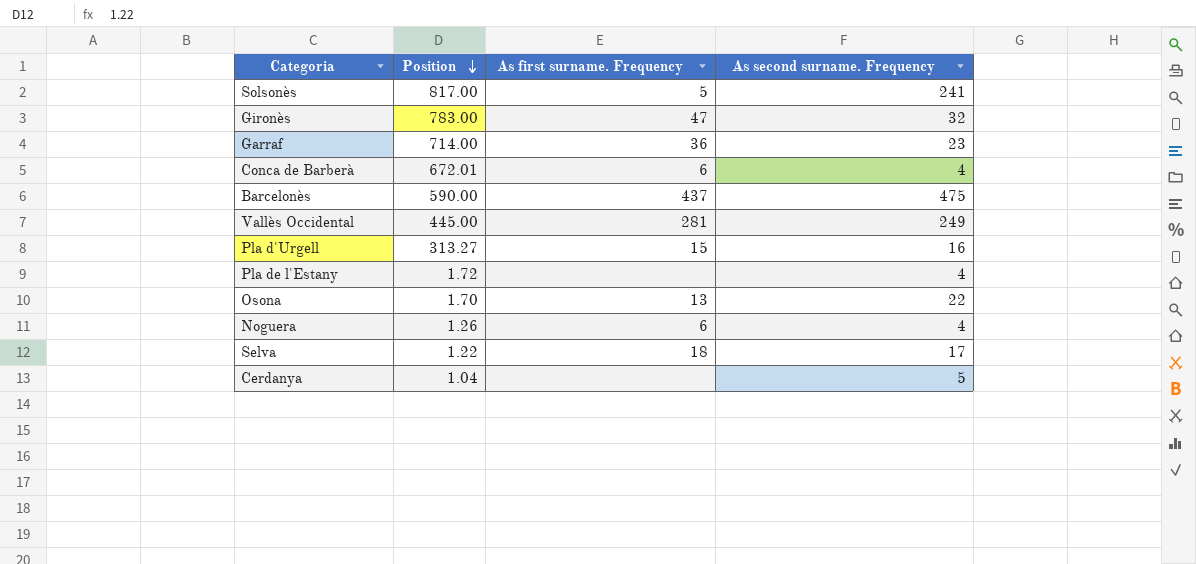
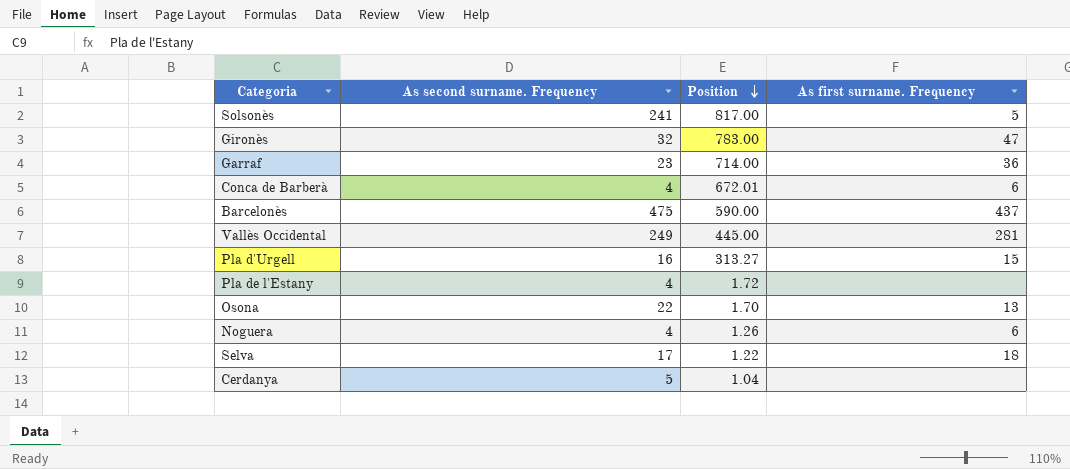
column As second surname. Frequency | position: 4 -> 2

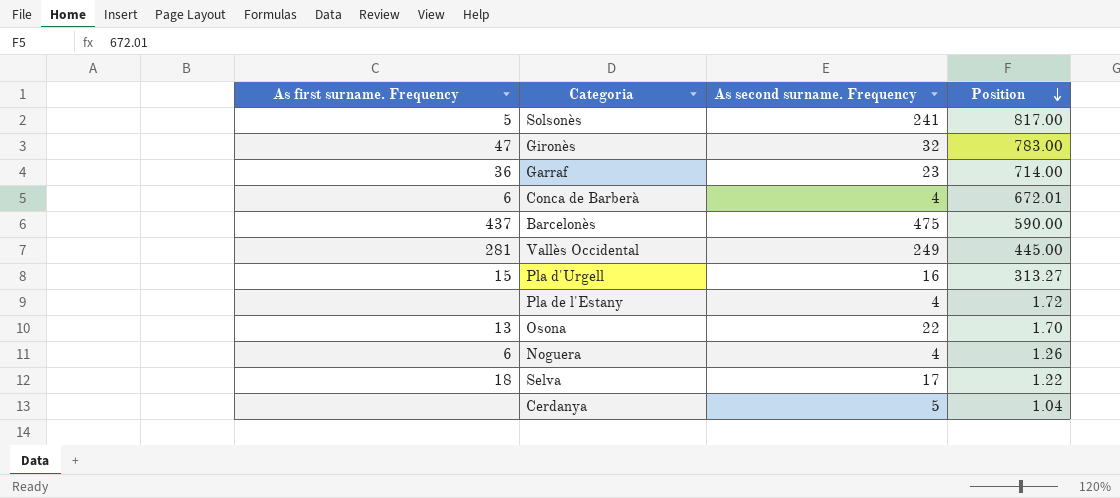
column As first surname. Frequency | position: 4 -> 1

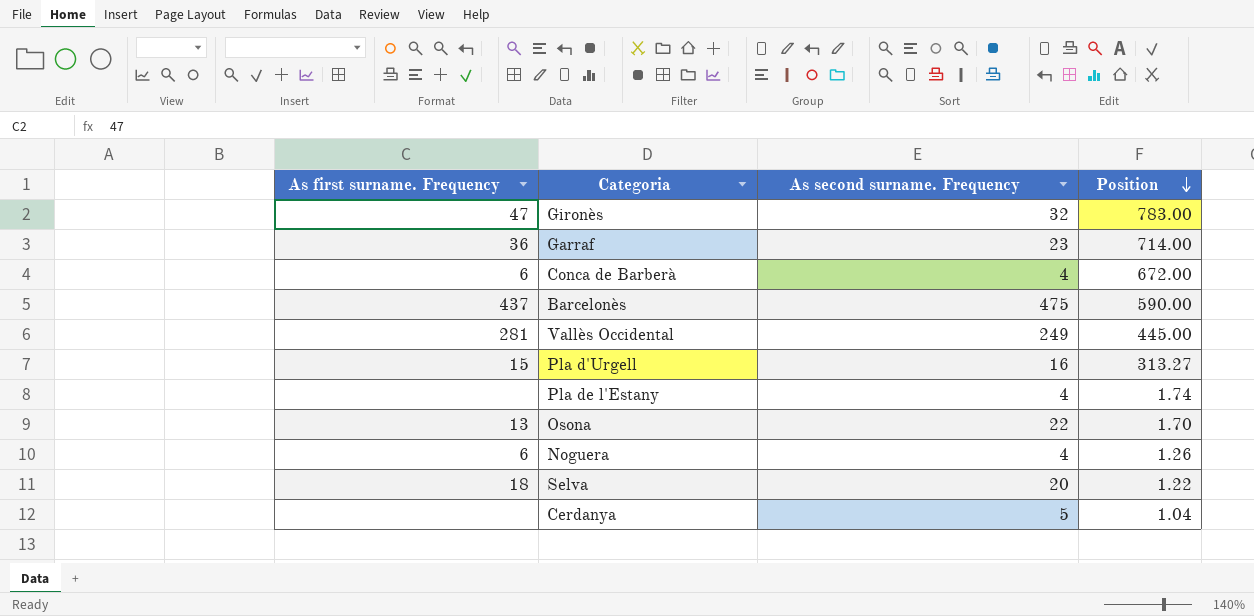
row Solsonès: 5 | 241 | 817.00 -> none
Conca de Barberà | Position: 672.01 -> 672.00
Pla de l'Estany | Position: 1.72 -> 1.74
Selva | As second surname. Frequency: 17 -> 20

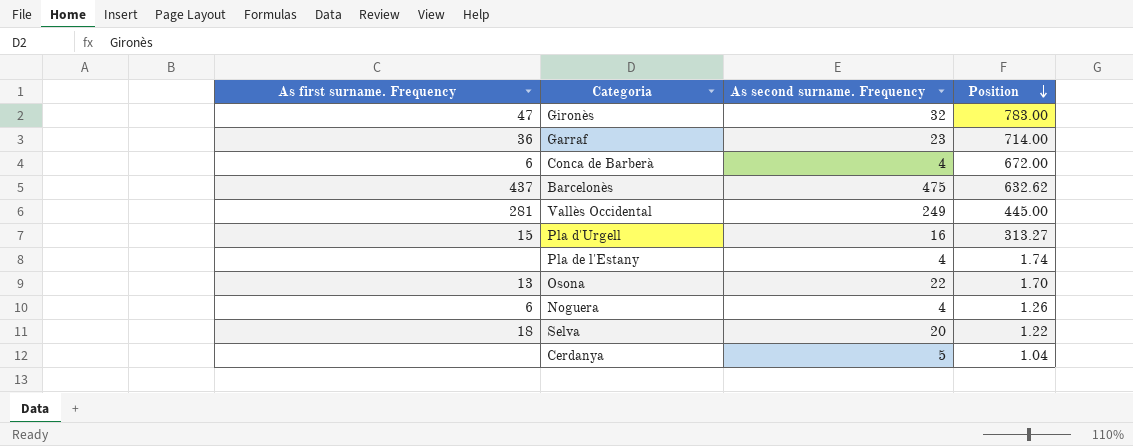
Barcelonès | Position: 590.00 -> 632.62

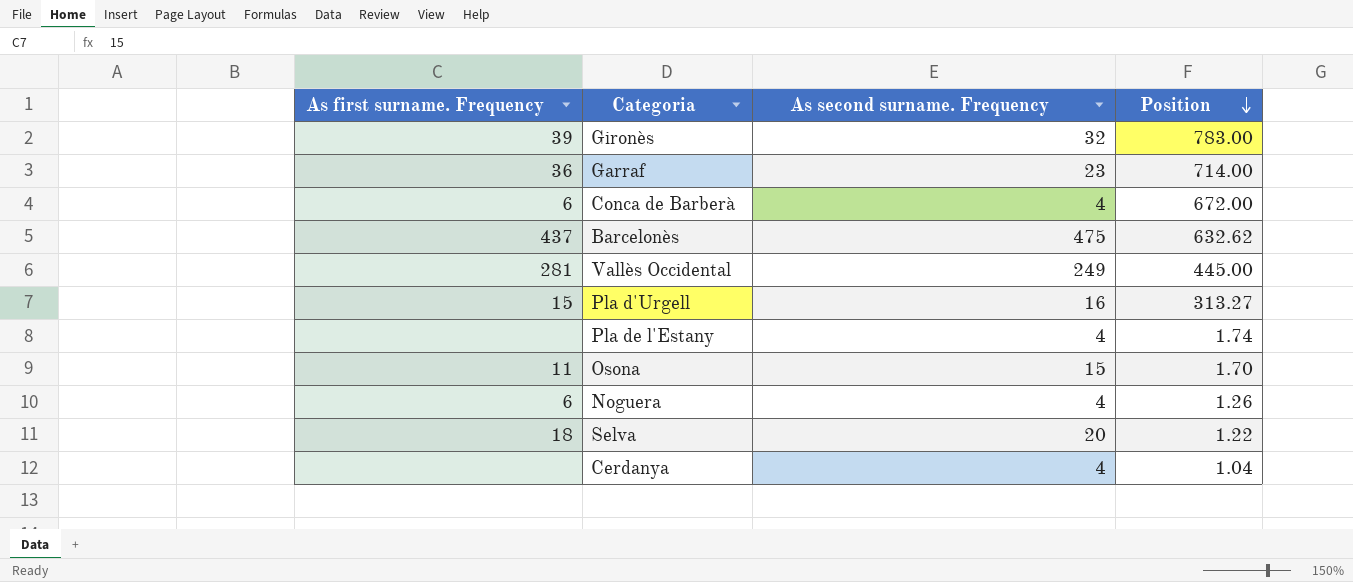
Gironès | As first surname. Frequency: 47 -> 39
Osona | As first surname. Frequency: 13 -> 11
Osona | As second surname. Frequency: 22 -> 15
Cerdanya | As second surname. Frequency: 5 -> 4

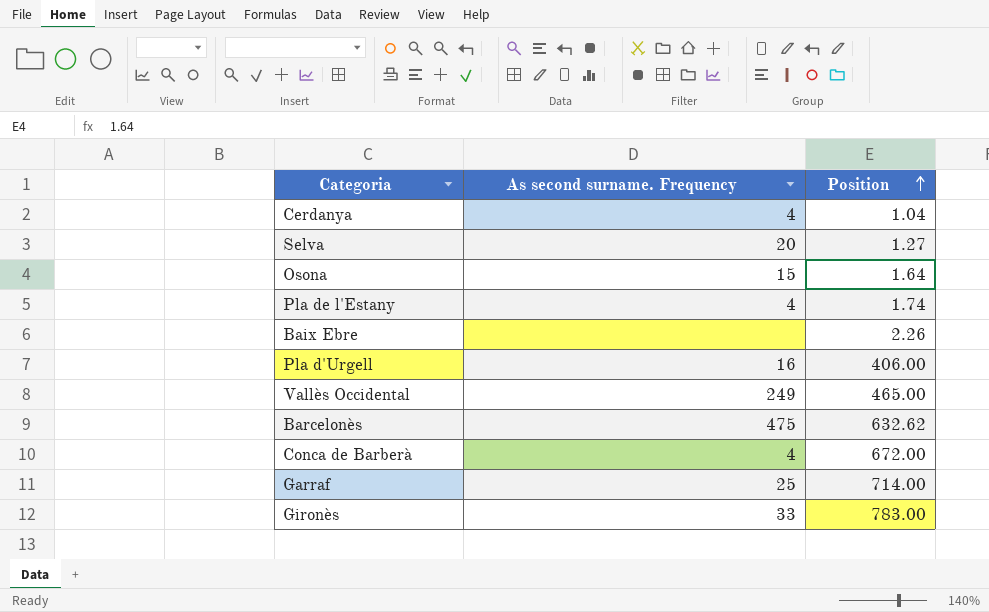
row order: Position descending -> Position ascending
column As first surname. Frequency | position: 1 -> none
row Noguera: 6 | 4 | 1.26 -> none
Selva | Position: 1.22 -> 1.27
Osona | Position: 1.70 -> 1.64
row Baix Ebre: none -> none | 2.26
Pla d'Urgell | Position: 313.27 -> 406.00
Vallès Occidental | Position: 445.00 -> 465.00
Garraf | As second surname. Frequency: 23 -> 25
Gironès | As second surname. Frequency: 32 -> 33

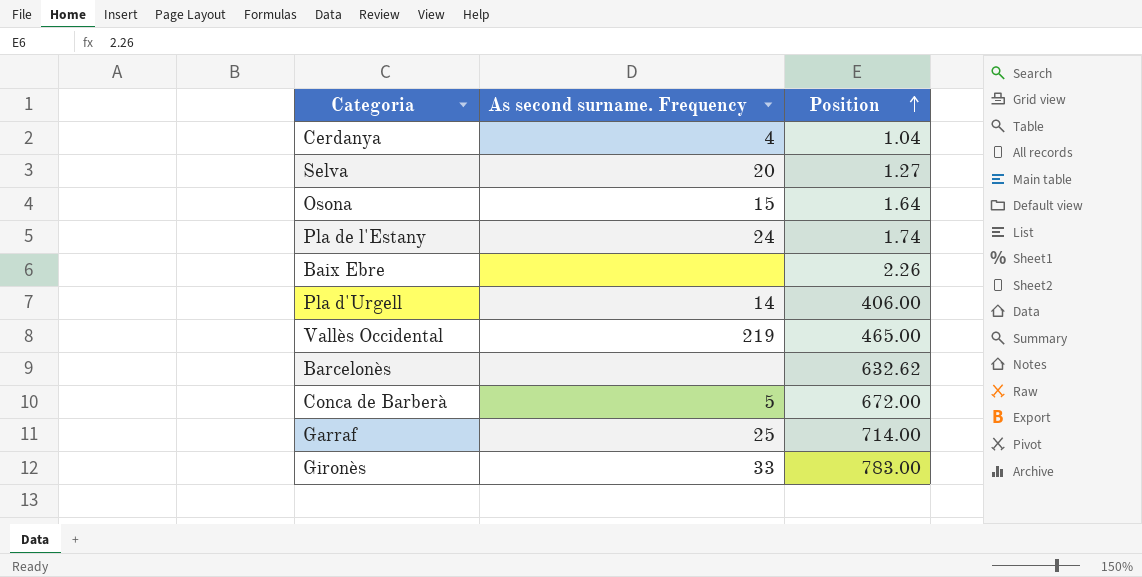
Pla de l'Estany | As second surname. Frequency: 4 -> 24
Pla d'Urgell | As second surname. Frequency: 16 -> 14
Vallès Occidental | As second surname. Frequency: 249 -> 219
Barcelonès | As second surname. Frequency: 475 -> none
Conca de Barberà | As second surname. Frequency: 4 -> 5

